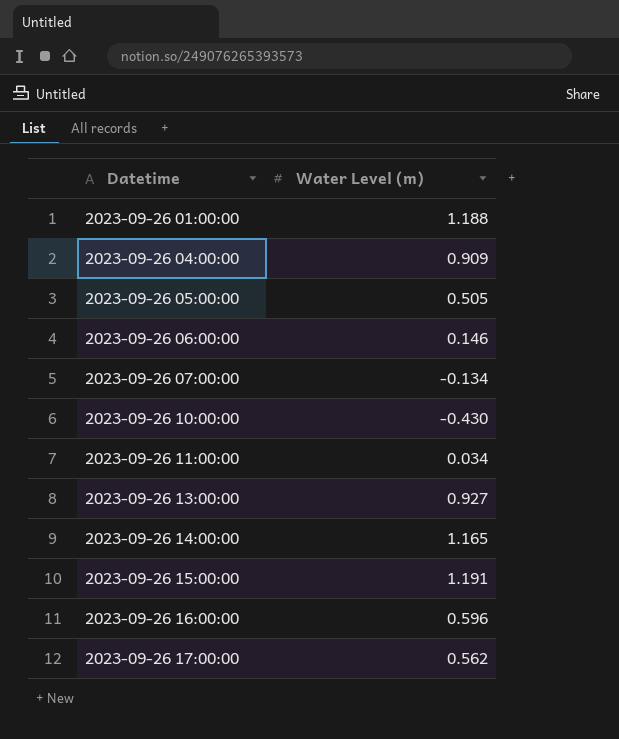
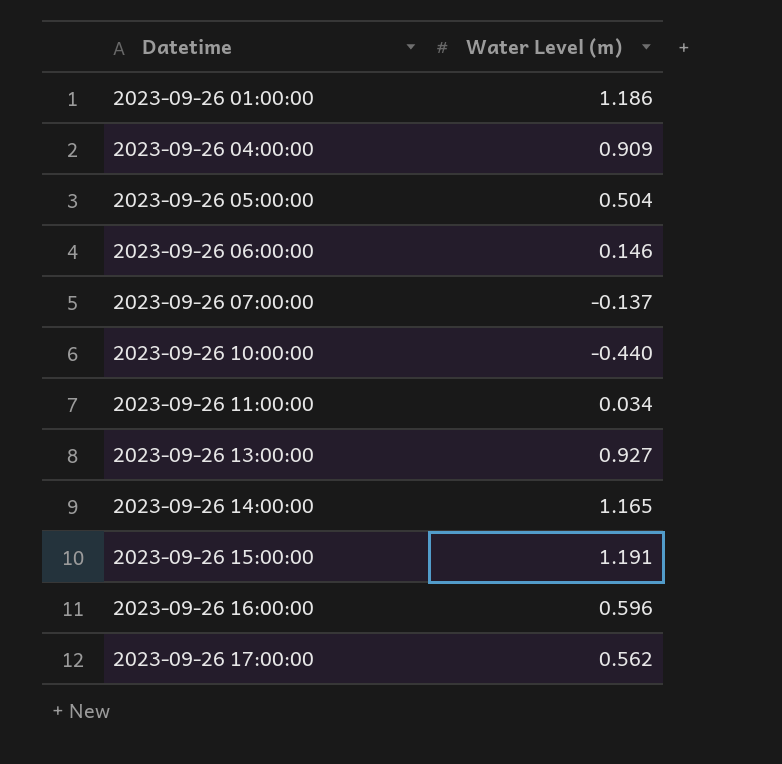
2023-09-26 01:00:00 | Water Level (m): 1.188 -> 1.186
2023-09-26 05:00:00 | Water Level (m): 0.505 -> 0.504
2023-09-26 07:00:00 | Water Level (m): -0.134 -> -0.137
2023-09-26 10:00:00 | Water Level (m): -0.430 -> -0.440

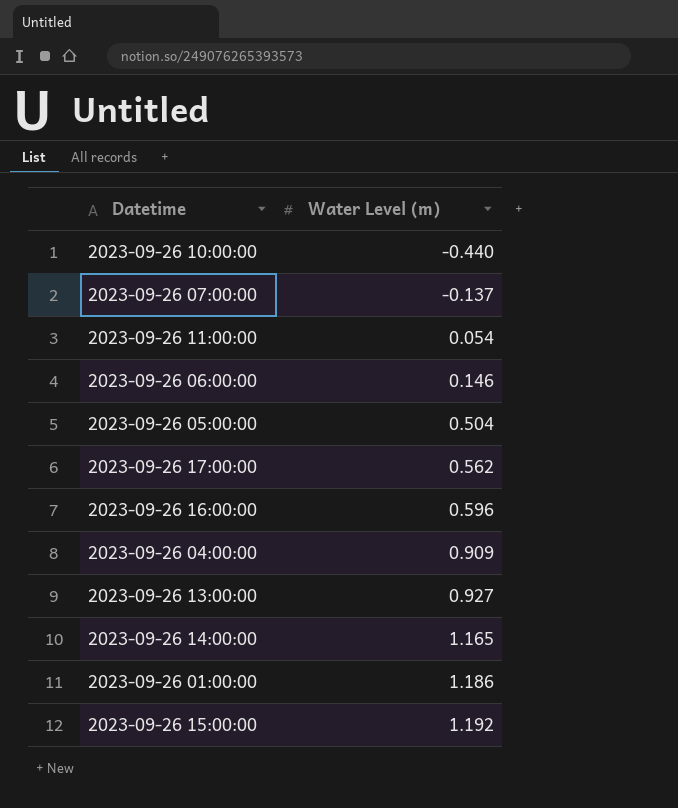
row order: Datetime ascending -> Water Level (m) ascending
2023-09-26 11:00:00 | Water Level (m): 0.034 -> 0.054
2023-09-26 15:00:00 | Water Level (m): 1.191 -> 1.192

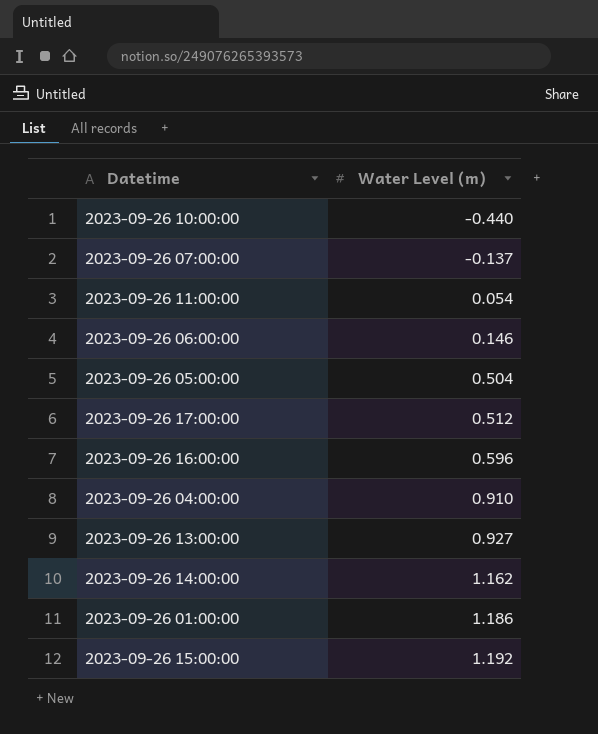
2023-09-26 17:00:00 | Water Level (m): 0.562 -> 0.512
2023-09-26 04:00:00 | Water Level (m): 0.909 -> 0.910
2023-09-26 14:00:00 | Water Level (m): 1.165 -> 1.162

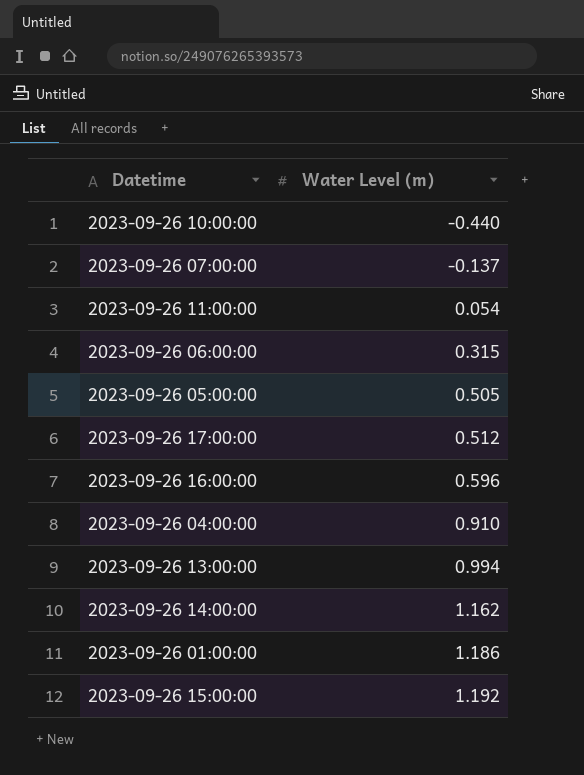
2023-09-26 06:00:00 | Water Level (m): 0.146 -> 0.315
2023-09-26 05:00:00 | Water Level (m): 0.504 -> 0.505
2023-09-26 13:00:00 | Water Level (m): 0.927 -> 0.994

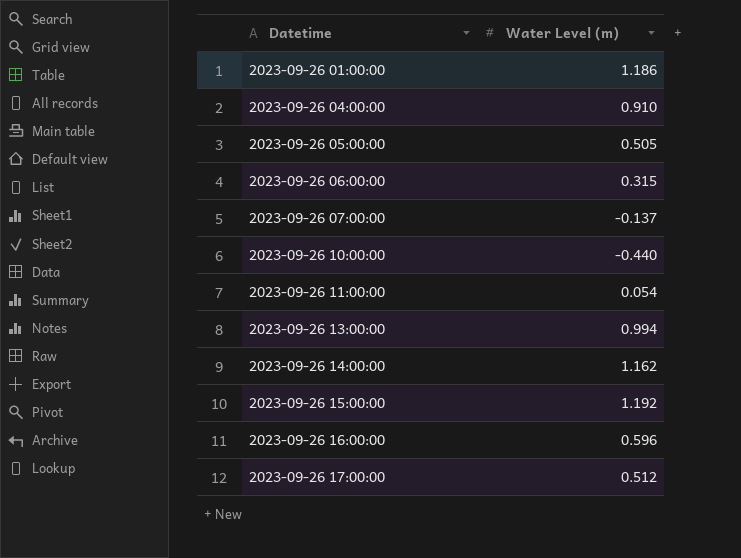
row order: Water Level (m) ascending -> Datetime ascending

